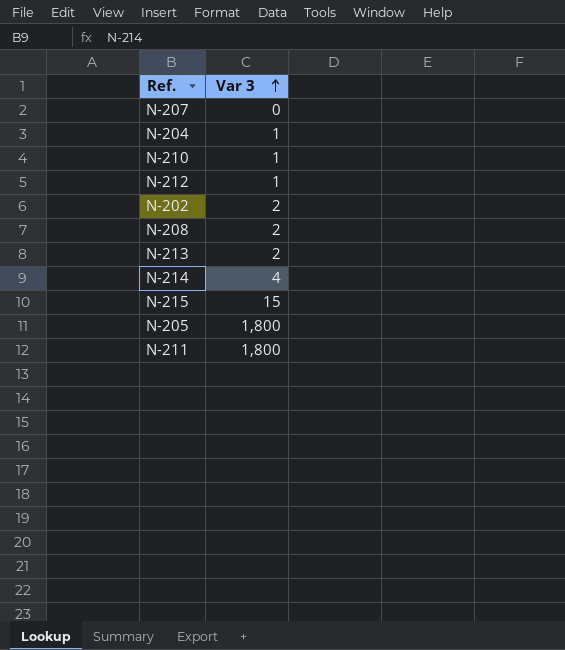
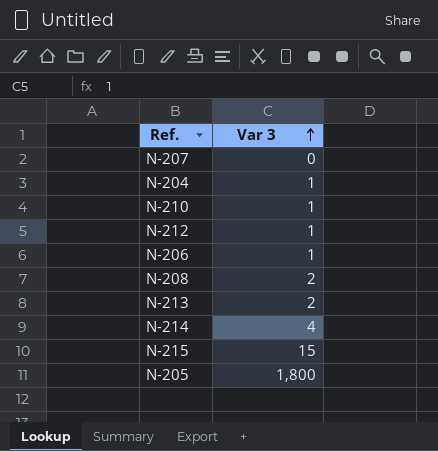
row N-202: 2 -> none
row N-211: 1,800 -> none
row N-206: none -> 1

